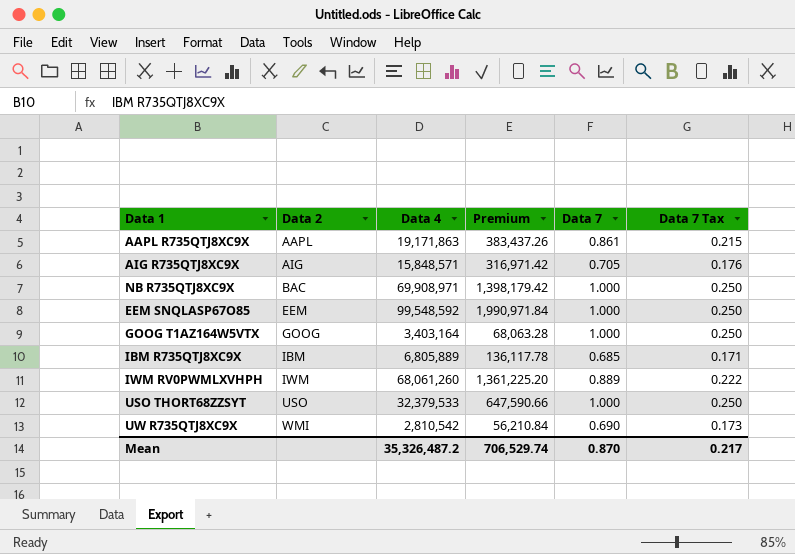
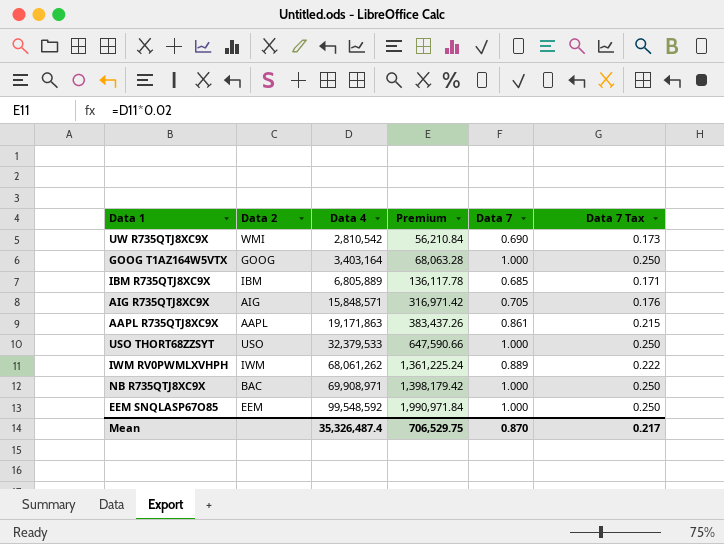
row order: Data 2 ascending -> Data 4 ascending
IWM RV0PWMLXVHPH | Data 4: 68,061,260 -> 68,061,262
IWM RV0PWMLXVHPH | Premium: 1,361,225.20 -> 1,361,225.24
Mean | Data 4: 35,326,487.2 -> 35,326,487.4
Mean | Premium: 706,529.74 -> 706,529.75

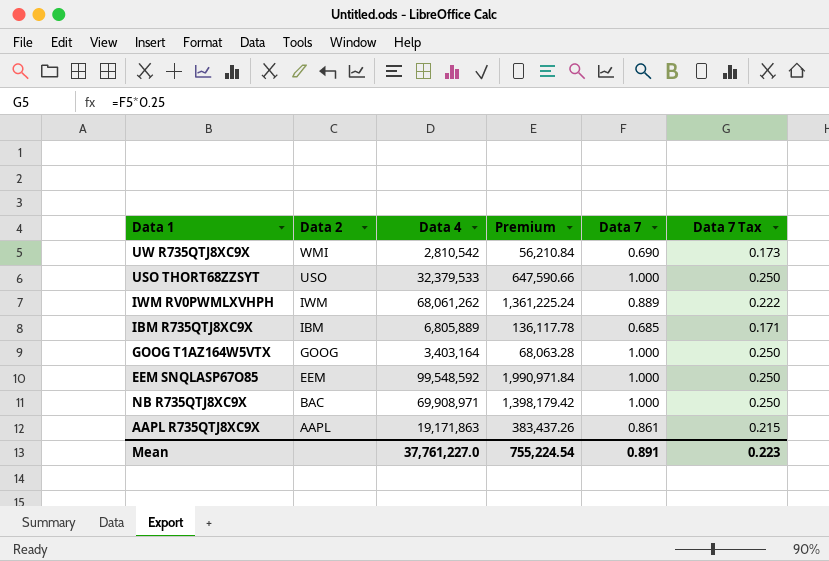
row order: Data 4 ascending -> Data 2 descending
row AIG R735QTJ8XC9X: AIG | 15,848,571 | 316,971.42 | 0.705 | 0.176 -> none
Mean | Data 4: 35,326,487.4 -> 37,761,227.0
Mean | Premium: 706,529.75 -> 755,224.54
Mean | Data 7: 0.870 -> 0.891
Mean | Data 7 Tax: 0.217 -> 0.223

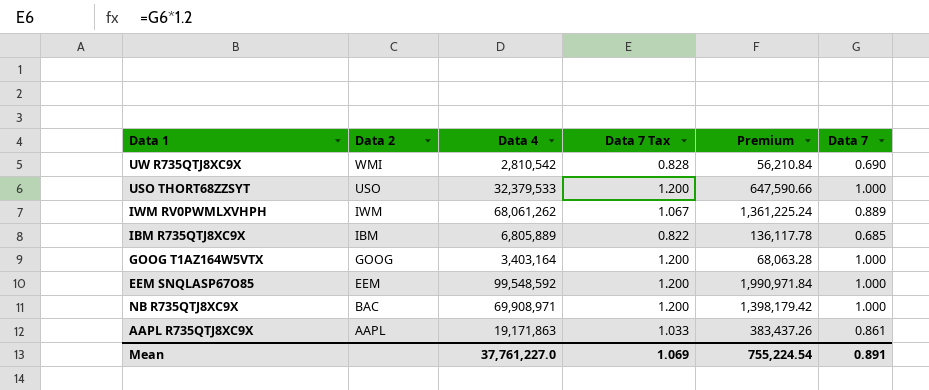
column Data 7 Tax | formula: [Data 7] * 0.25 -> [Data 7] * 1.2
column Data 7 Tax | position: 6 -> 4
Mean | Data 7 Tax: 0.223 -> 1.069

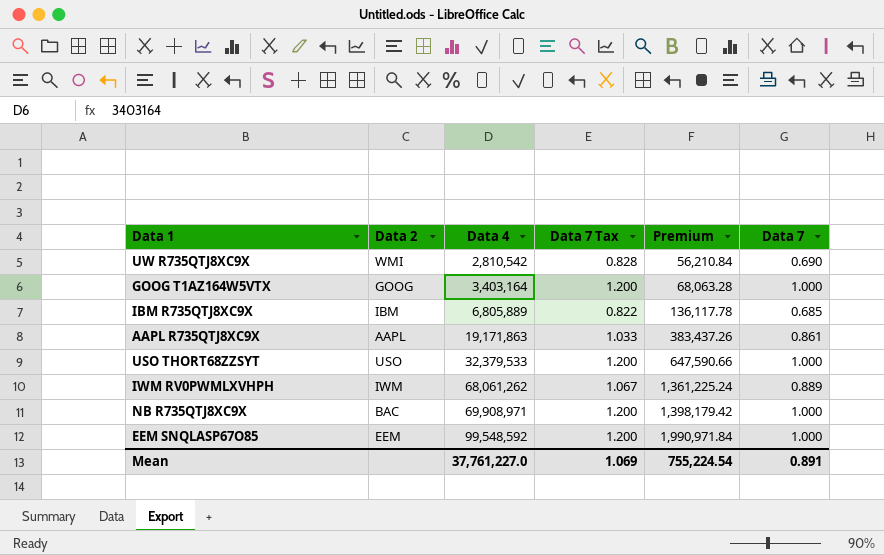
row order: Data 2 descending -> Data 4 ascending

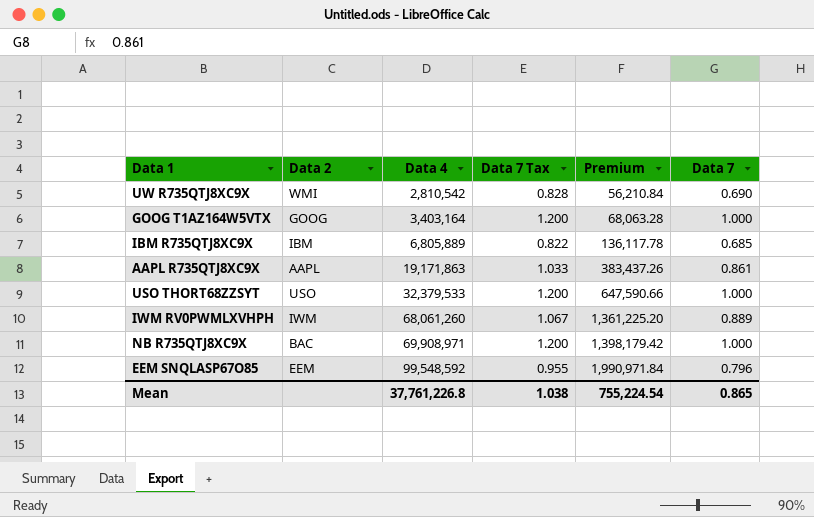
IWM RV0PWMLXVHPH | Data 4: 68,061,262 -> 68,061,260
IWM RV0PWMLXVHPH | Premium: 1,361,225.24 -> 1,361,225.20
EEM SNQLASP67O85 | Data 7 Tax: 1.200 -> 0.955
EEM SNQLASP67O85 | Data 7: 1.000 -> 0.796
Mean | Data 4: 37,761,227.0 -> 37,761,226.8
Mean | Data 7 Tax: 1.069 -> 1.038
Mean | Data 7: 0.891 -> 0.865

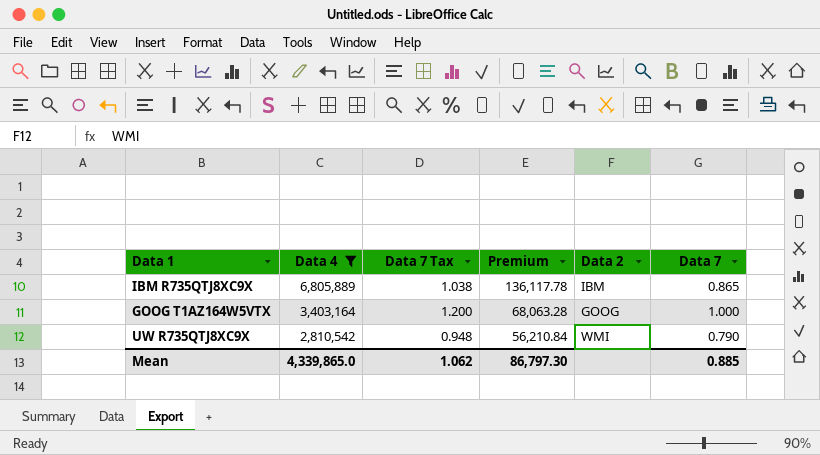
filter: none -> Data 4 <= 6,805,889
row order: Data 4 ascending -> Data 4 descending
column Data 2 | position: 2 -> 5
IBM R735QTJ8XC9X | Data 7 Tax: 0.822 -> 1.038
IBM R735QTJ8XC9X | Data 7: 0.685 -> 0.865
UW R735QTJ8XC9X | Data 7 Tax: 0.828 -> 0.948
UW R735QTJ8XC9X | Data 7: 0.690 -> 0.790
Mean | Data 4: 37,761,226.8 -> 4,339,865.0
Mean | Data 7 Tax: 1.038 -> 1.062
Mean | Premium: 755,224.54 -> 86,797.30
Mean | Data 7: 0.865 -> 0.885

